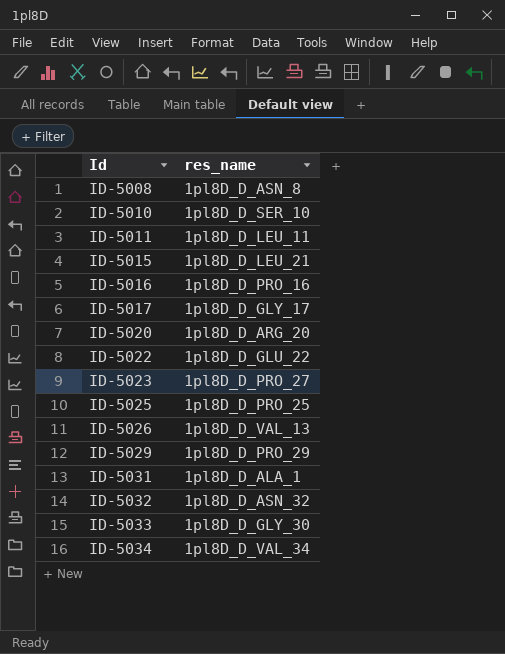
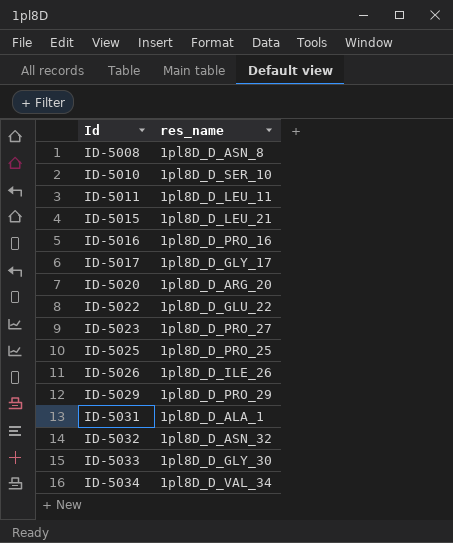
ID-5026 | res_name: 1pl8D_D_VAL_13 -> 1pl8D_D_ILE_26

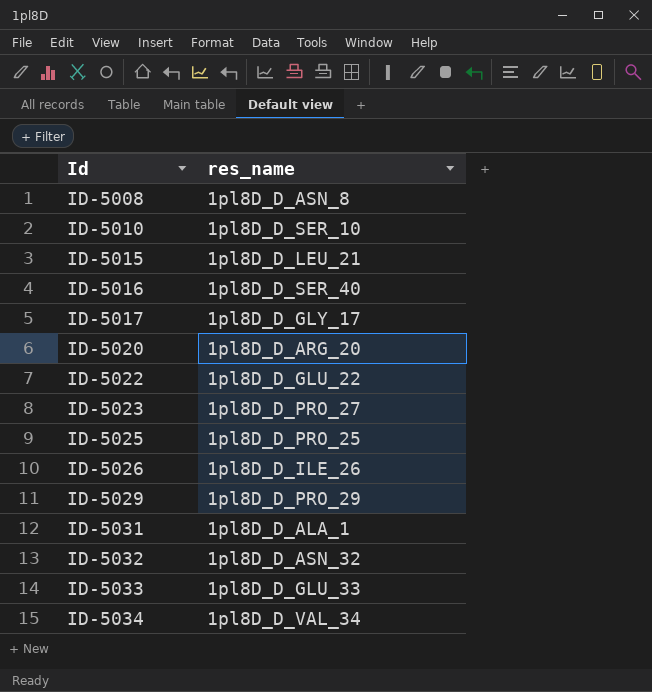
row ID-5011: 1pl8D_D_LEU_11 -> none
ID-5016 | res_name: 1pl8D_D_PRO_16 -> 1pl8D_D_SER_40
ID-5033 | res_name: 1pl8D_D_GLY_30 -> 1pl8D_D_GLU_33

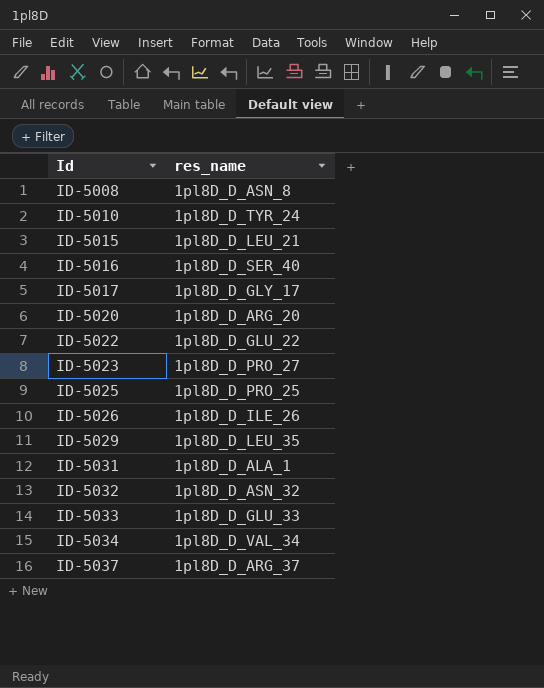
ID-5010 | res_name: 1pl8D_D_SER_10 -> 1pl8D_D_TYR_24
ID-5029 | res_name: 1pl8D_D_PRO_29 -> 1pl8D_D_LEU_35
row ID-5037: none -> 1pl8D_D_ARG_37

